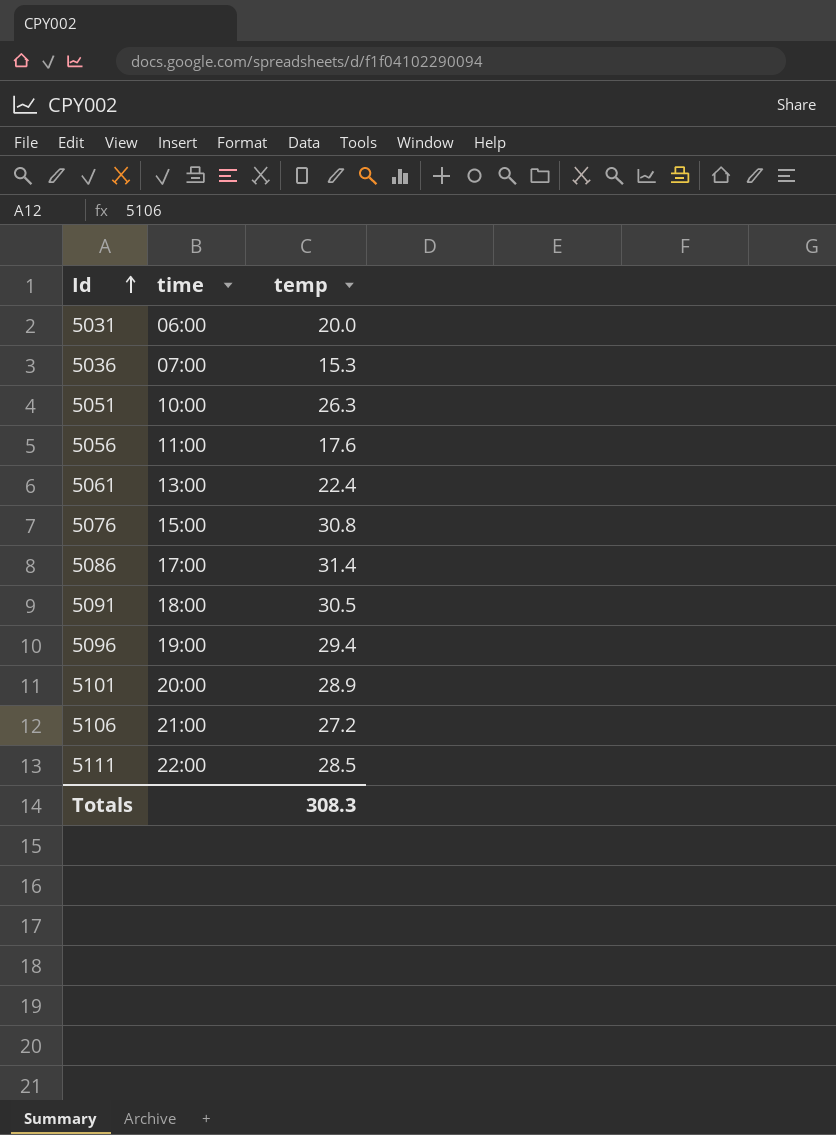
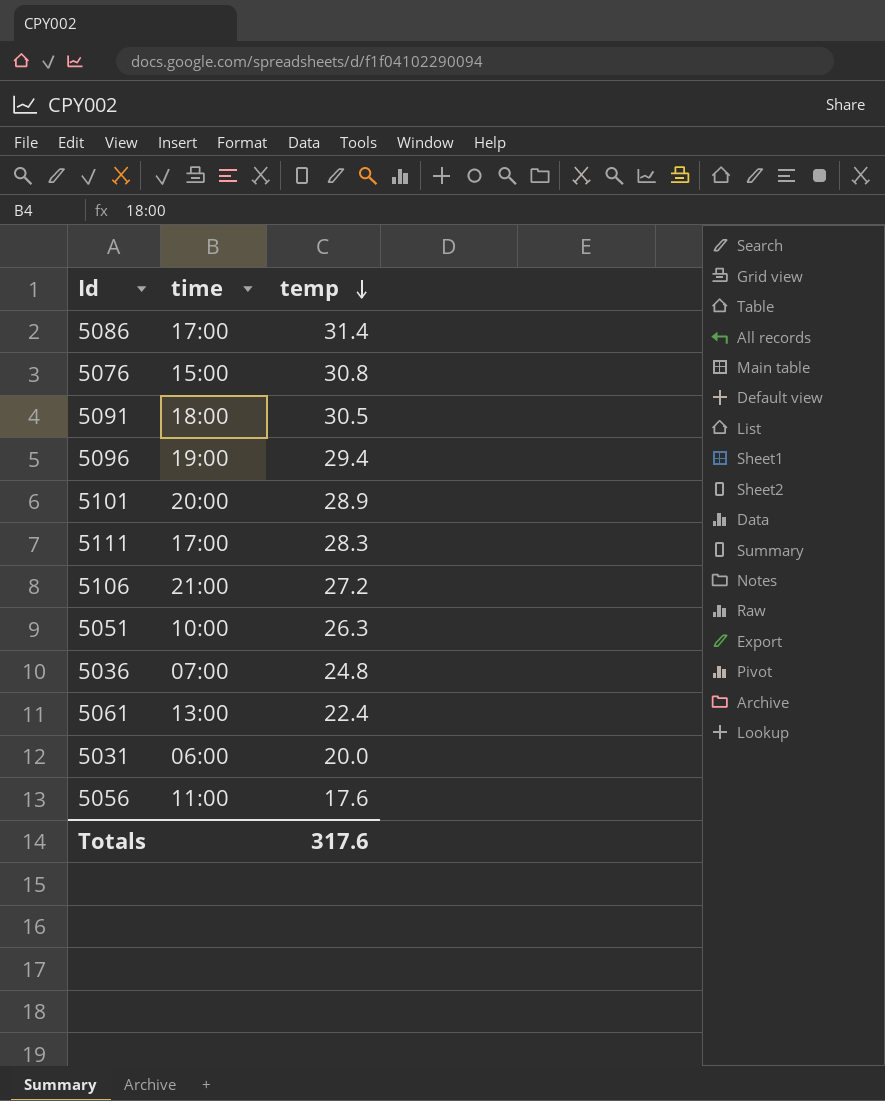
row order: Id ascending -> temp descending
5111 | time: 22:00 -> 17:00
5111 | temp: 28.5 -> 28.3
5036 | temp: 15.3 -> 24.8
Totals | temp: 308.3 -> 317.6

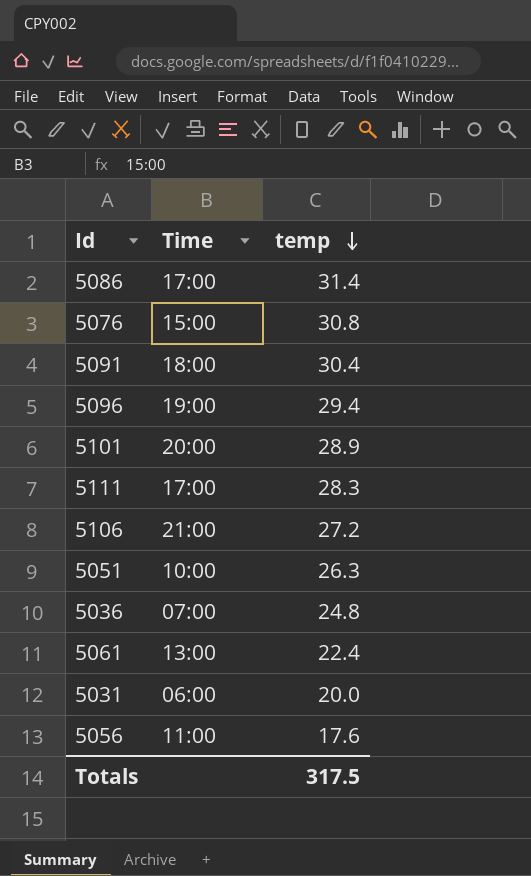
column name: time -> Time
5091 | temp: 30.5 -> 30.4
Totals | temp: 317.6 -> 317.5

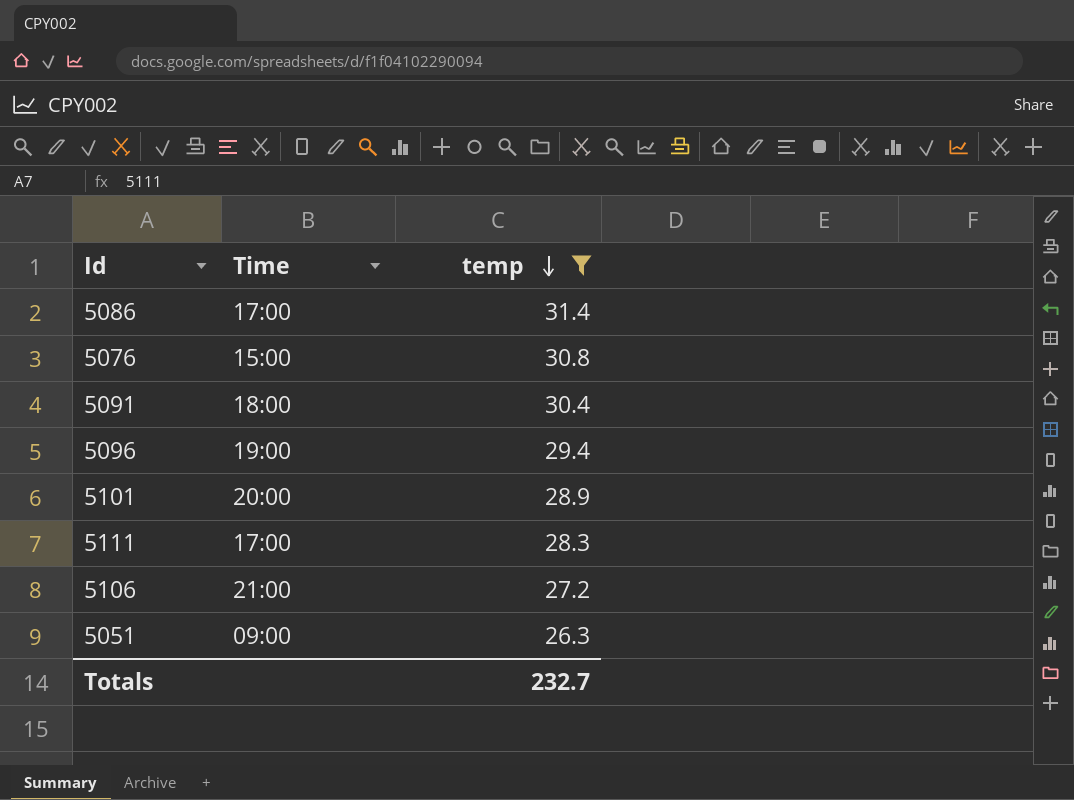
filter: none -> temp >= 26.3
5051 | Time: 10:00 -> 09:00
Totals | temp: 317.5 -> 232.7

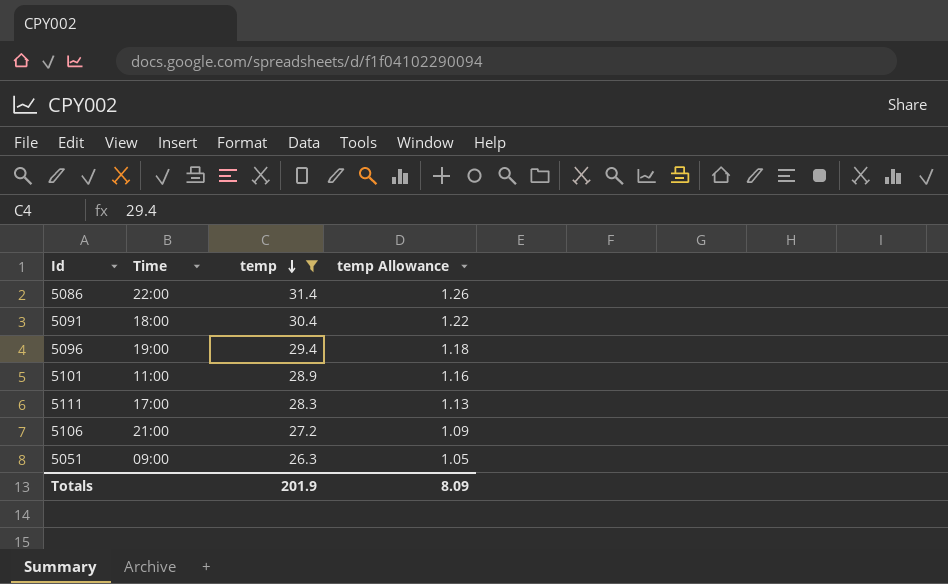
column temp Allowance | formula: none -> [temp] * 0.04
row 5076: 15:00 | 30.8 -> none
5086 | Time: 17:00 -> 22:00
5101 | Time: 20:00 -> 11:00
Totals | temp: 232.7 -> 201.9

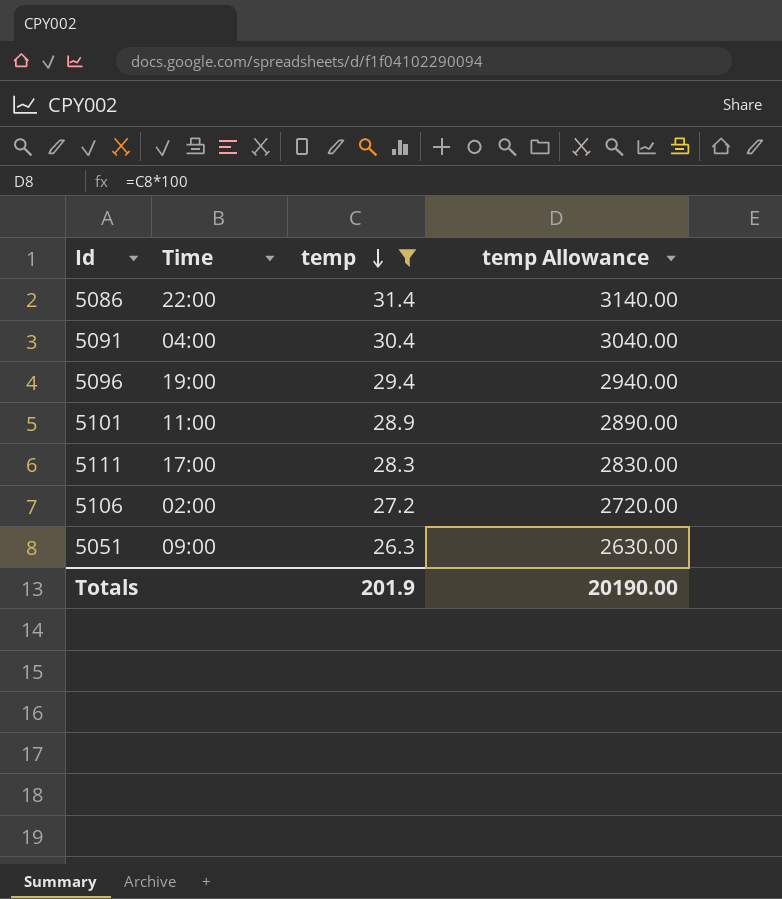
column temp Allowance | formula: [temp] * 0.04 -> [temp] * 100
5091 | Time: 18:00 -> 04:00
5106 | Time: 21:00 -> 02:00
Totals | temp Allowance: 8.09 -> 20190.00

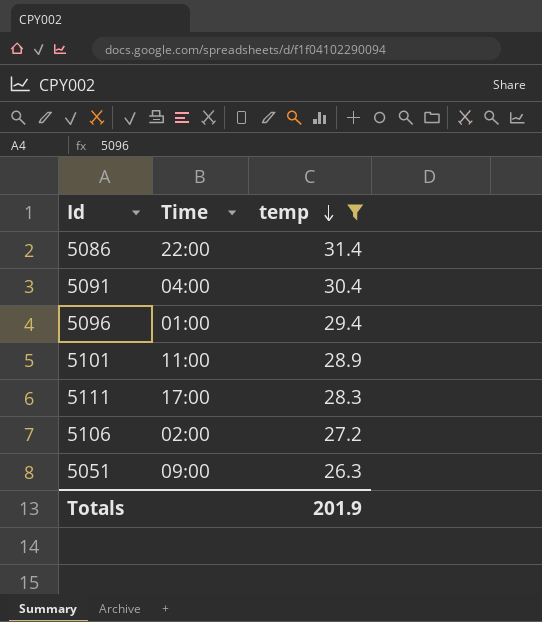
column temp Allowance | formula: [temp] * 100 -> none
5096 | Time: 19:00 -> 01:00

